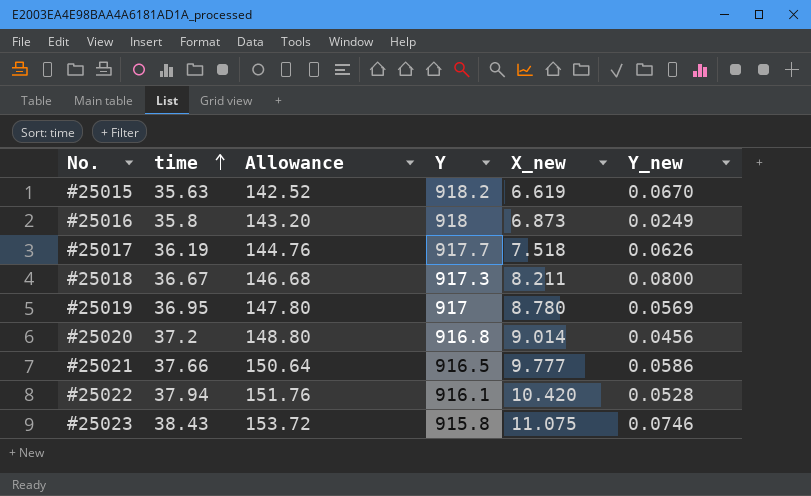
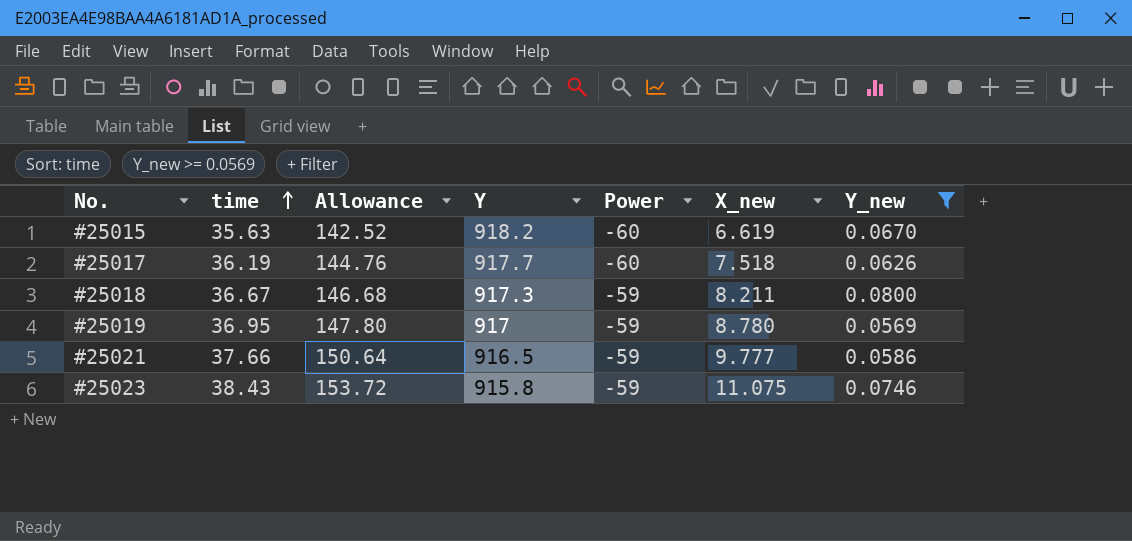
filter: none -> Y_new >= 0.0569
column Power | position: none -> 5

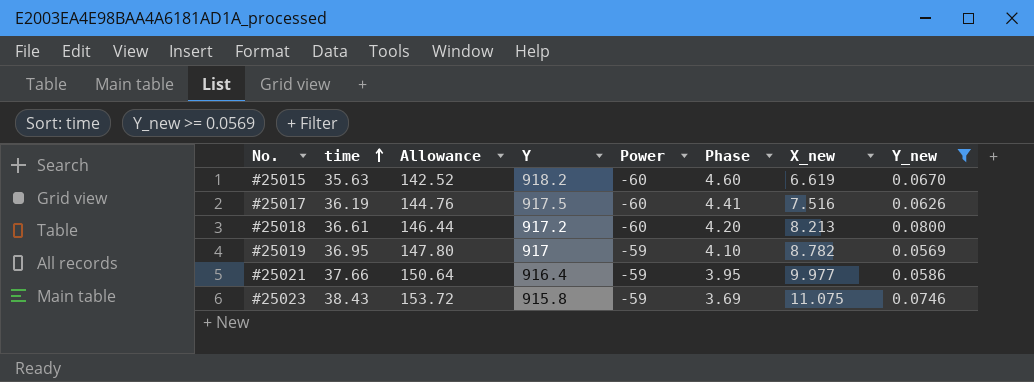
column Phase | position: none -> 6
#25017 | Y: 917.7 -> 917.5
#25017 | X_new: 7.518 -> 7.516
#25018 | time: 36.67 -> 36.61
#25018 | Allowance: 146.68 -> 146.44
#25018 | Y: 917.3 -> 917.2
#25018 | Power: -59 -> -60
#25018 | X_new: 8.211 -> 8.213
#25019 | X_new: 8.780 -> 8.782
#25021 | Y: 916.5 -> 916.4
#25021 | X_new: 9.777 -> 9.977

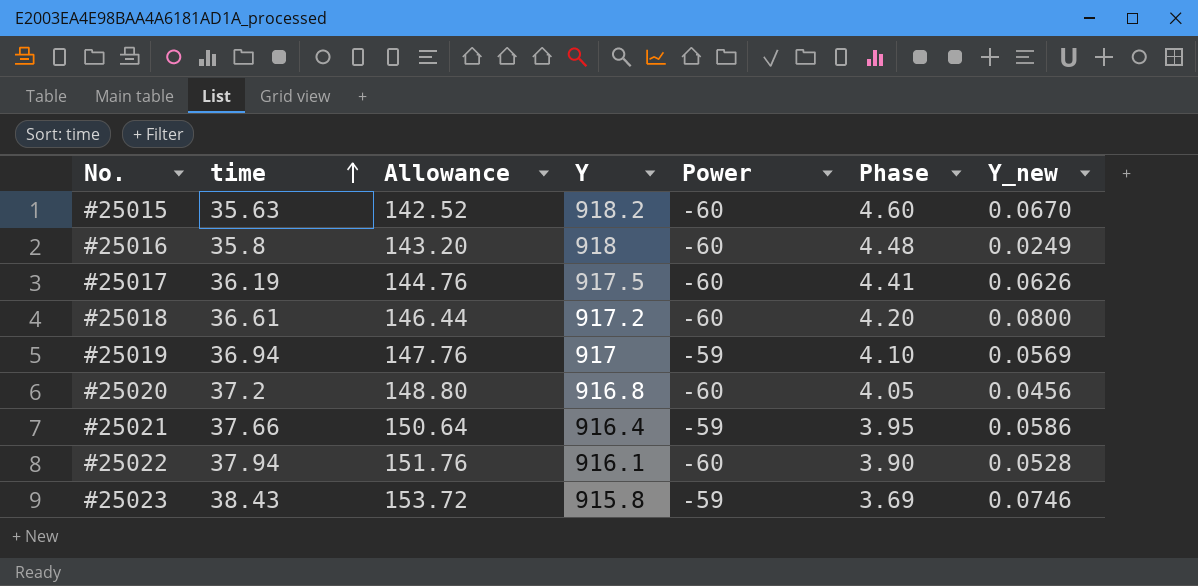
filter: Y_new >= 0.0569 -> none
column X_new | position: 7 -> none
#25019 | time: 36.95 -> 36.94
#25019 | Allowance: 147.80 -> 147.76

